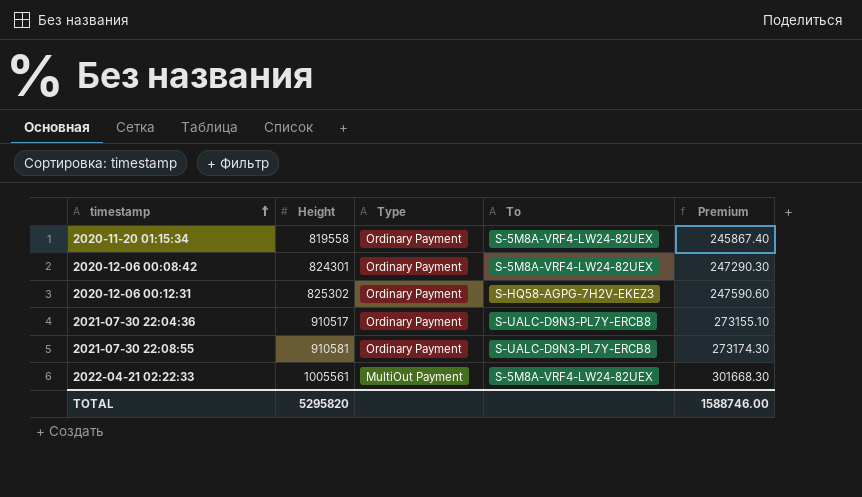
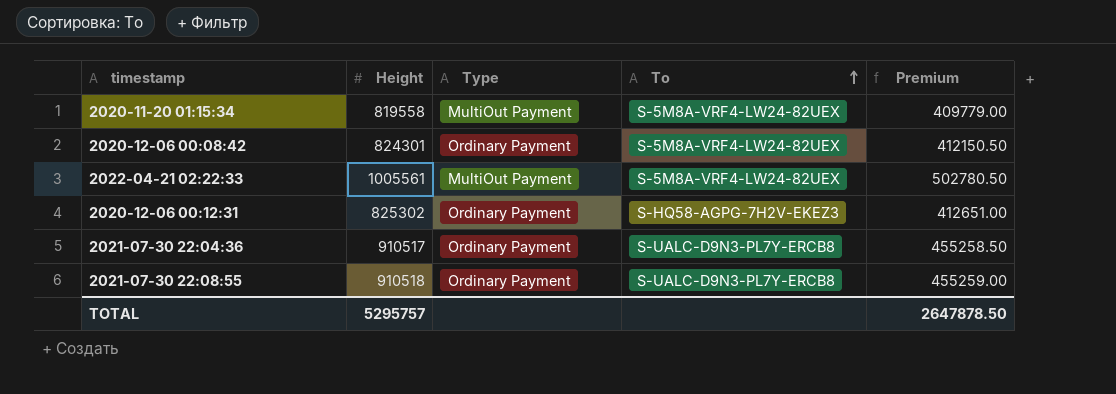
row order: timestamp ascending -> To ascending
column Premium | formula: [Height] * 0.3 -> [Height] * 0.5
2020-11-20 01:15:34 | Type: Ordinary Payment -> MultiOut Payment
2021-07-30 22:08:55 | Height: 910581 -> 910518
TOTAL | Height: 5295820 -> 5295757
TOTAL | Premium: 1588746.00 -> 2647878.50

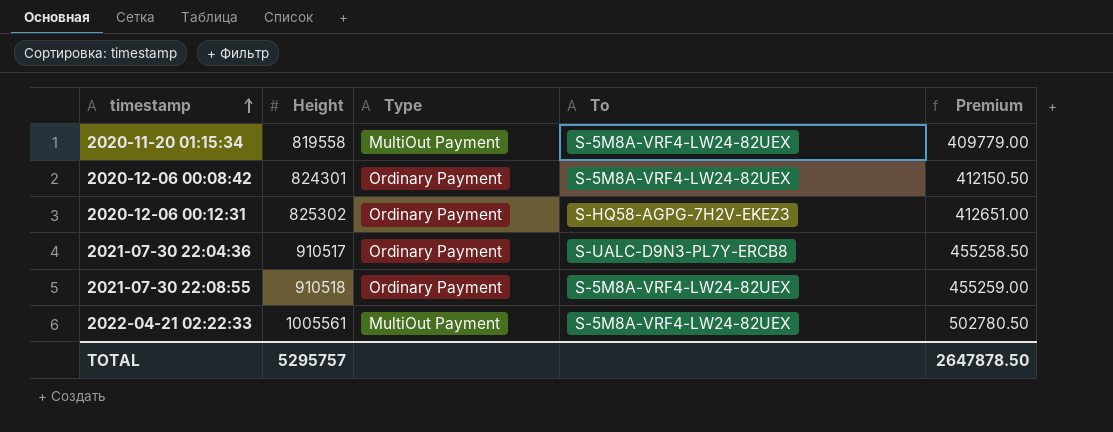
row order: To ascending -> timestamp ascending
2021-07-30 22:08:55 | To: S-UALC-D9N3-PL7Y-ERCB8 -> S-5M8A-VRF4-LW24-82UEX

